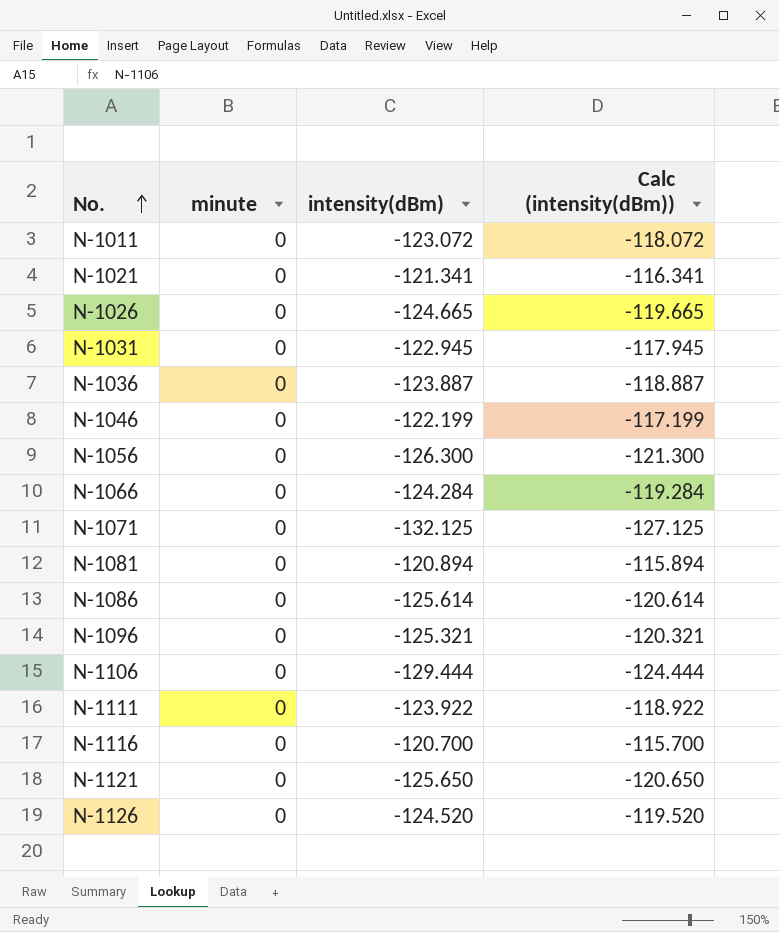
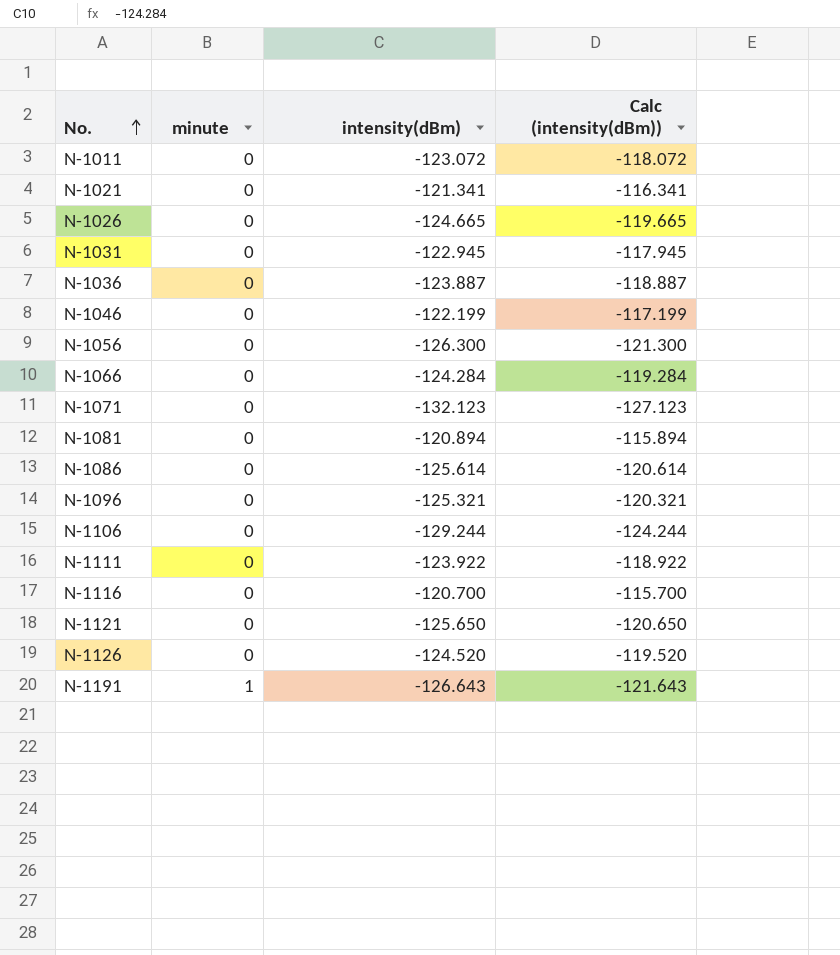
N-1071 | intensity(dBm): -132.125 -> -132.123
N-1071 | Calc (intensity(dBm)): -127.125 -> -127.123
N-1106 | intensity(dBm): -129.444 -> -129.244
N-1106 | Calc (intensity(dBm)): -124.444 -> -124.244
row N-1191: none -> 1 | -126.643 | -121.643

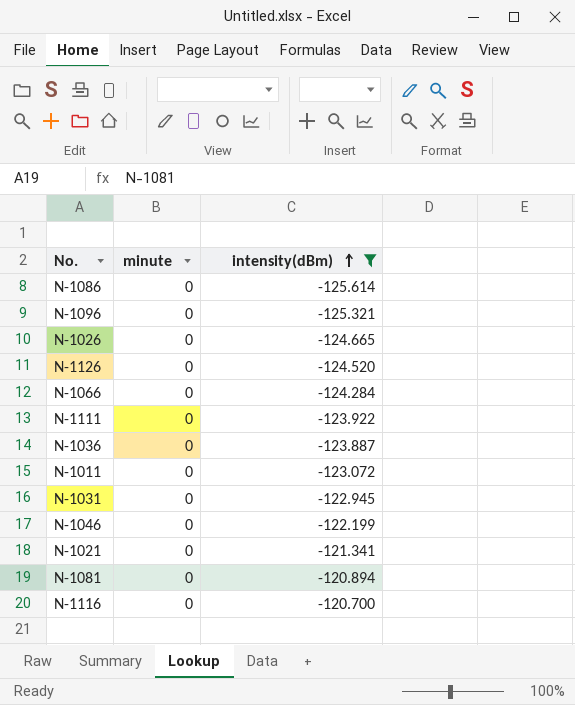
filter: none -> intensity(dBm) >= -125.614
row order: No. ascending -> intensity(dBm) ascending
column Calc (intensity(dBm)) | formula: [intensity(dBm)] + 5 -> none

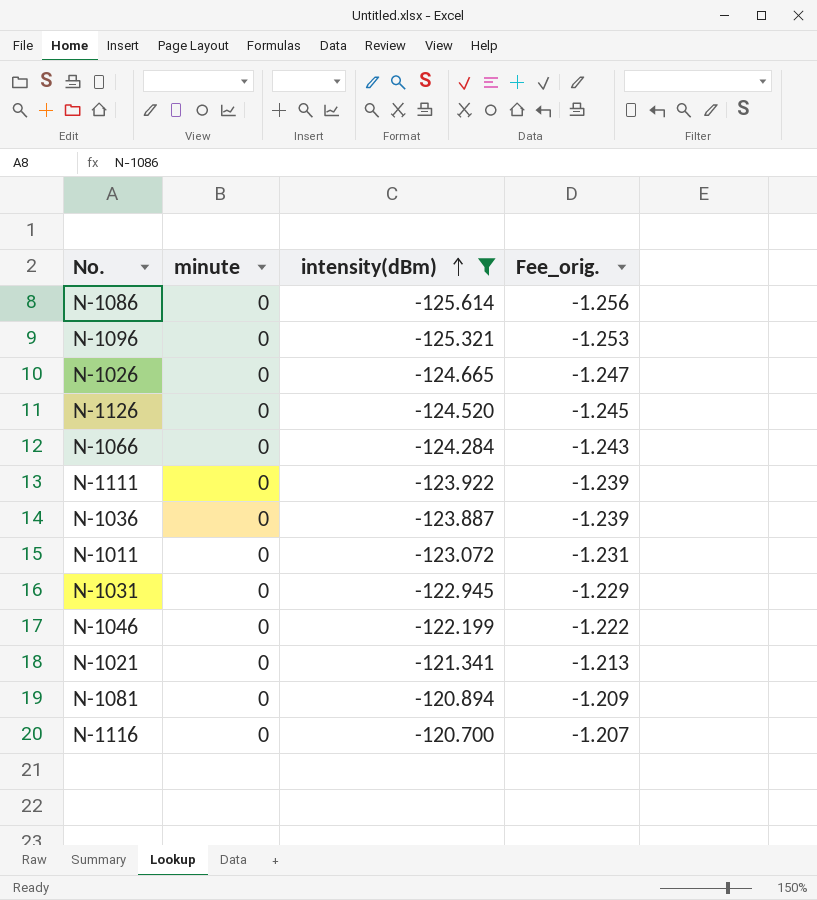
column Fee_orig. | formula: none -> [intensity(dBm)] * 0.01

